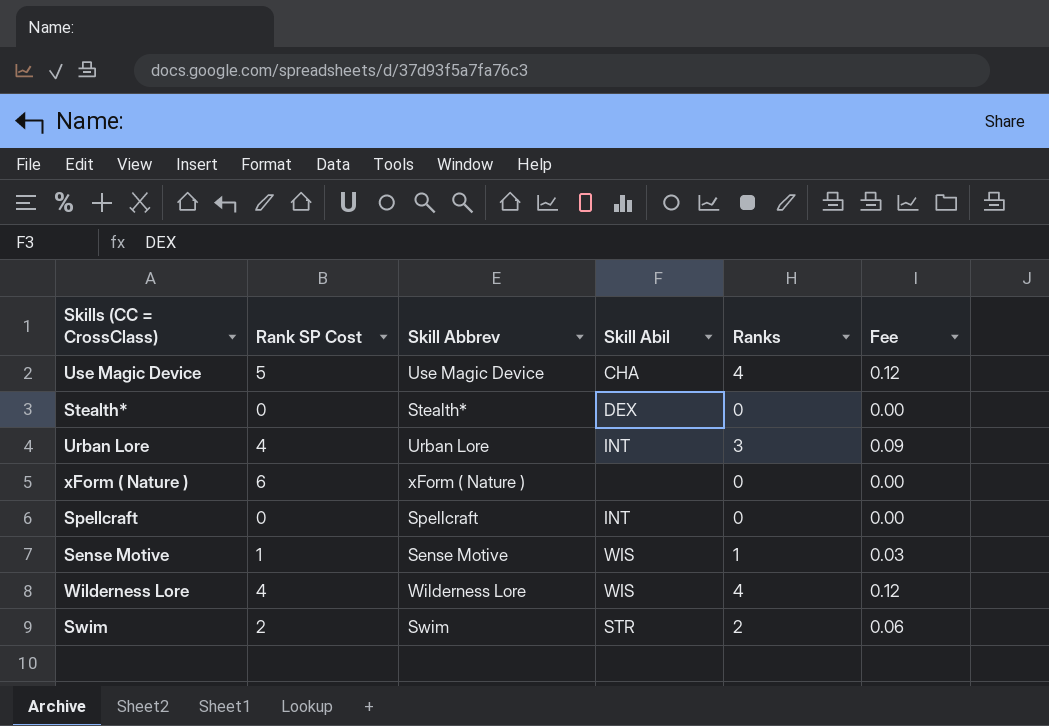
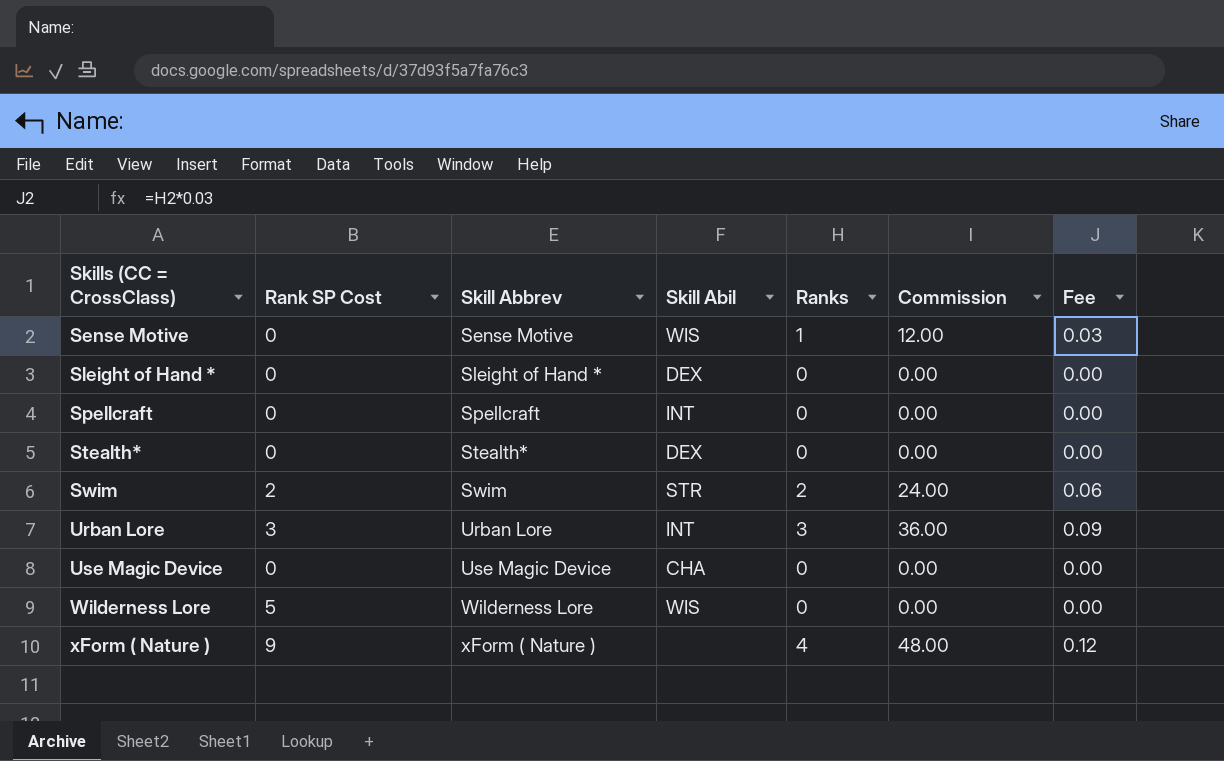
row order: none -> Skills (CC = CrossClass) ascending
column Commission | formula: none -> [Ranks] * 12
Sense Motive | Rank SP Cost: 1 -> 0
row Sleight of Hand *: none -> 0 | Sleight of Hand * | DEX | 0 | 0.00 | 0.00
Urban Lore | Rank SP Cost: 4 -> 3
Use Magic Device | Rank SP Cost: 5 -> 0
Use Magic Device | Ranks: 4 -> 0
Use Magic Device | Fee: 0.12 -> 0.00
Wilderness Lore | Rank SP Cost: 4 -> 5
Wilderness Lore | Ranks: 4 -> 0
Wilderness Lore | Fee: 0.12 -> 0.00
xForm ( Nature ) | Rank SP Cost: 6 -> 9
xForm ( Nature ) | Ranks: 0 -> 4
xForm ( Nature ) | Fee: 0.00 -> 0.12

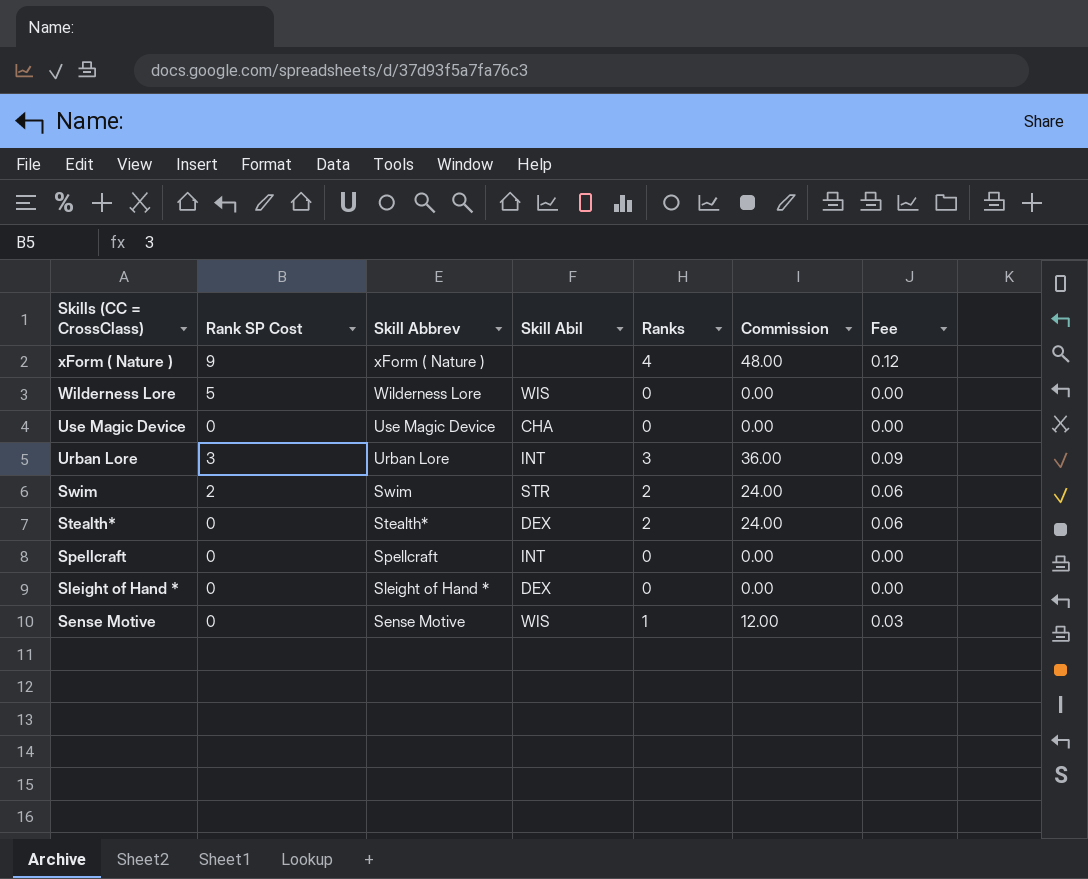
row order: Skills (CC = CrossClass) ascending -> Skills (CC = CrossClass) descending
Stealth* | Ranks: 0 -> 2
Stealth* | Commission: 0.00 -> 24.00
Stealth* | Fee: 0.00 -> 0.06

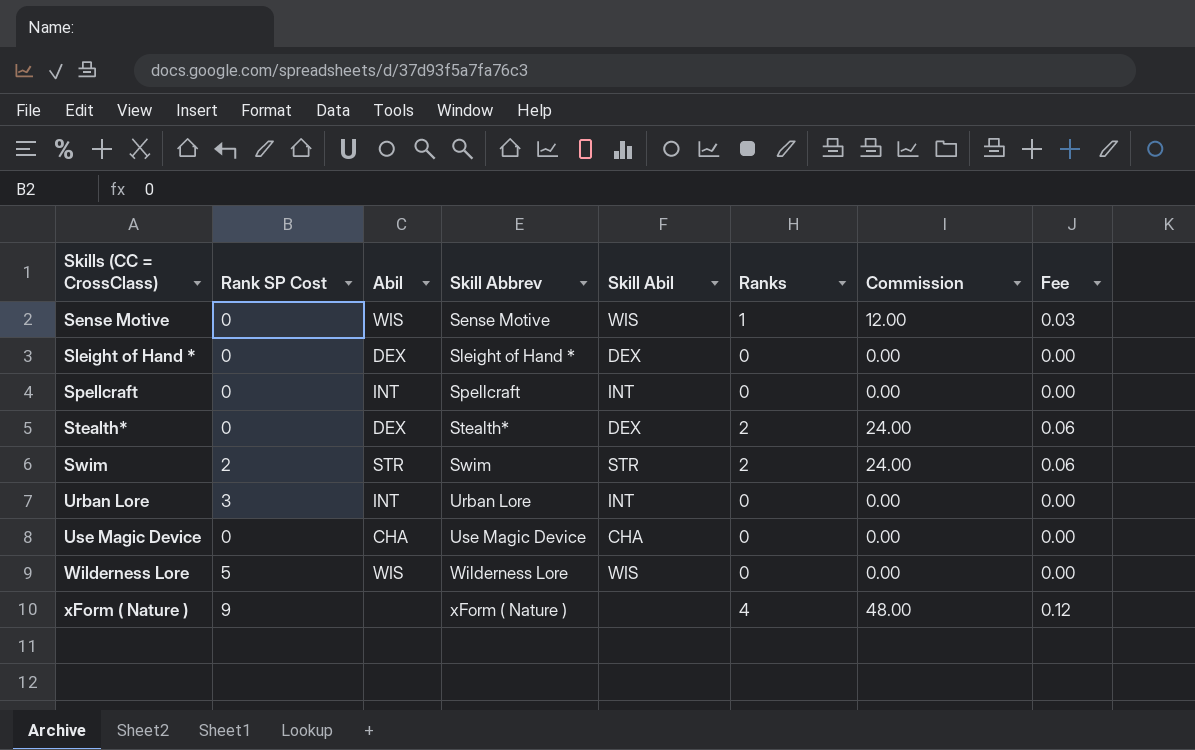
row order: Skills (CC = CrossClass) descending -> Skills (CC = CrossClass) ascending
column Abil | position: none -> 3
Urban Lore | Ranks: 3 -> 0
Urban Lore | Commission: 36.00 -> 0.00
Urban Lore | Fee: 0.09 -> 0.00

